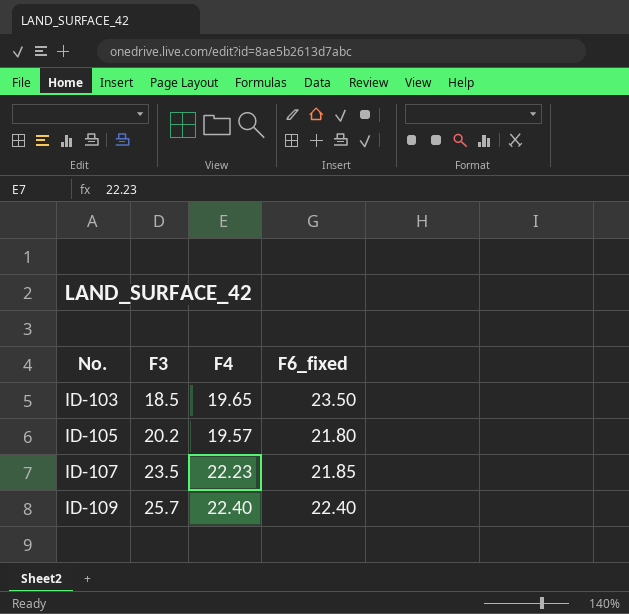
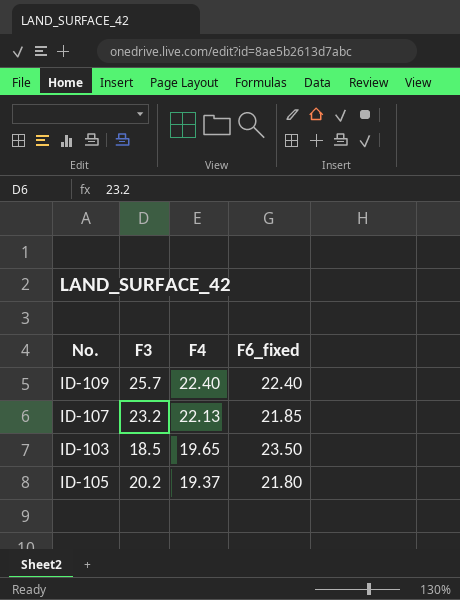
row order: No. ascending -> F4 descending
ID-107 | F3: 23.5 -> 23.2
ID-107 | F4: 22.23 -> 22.13
ID-105 | F4: 19.57 -> 19.37

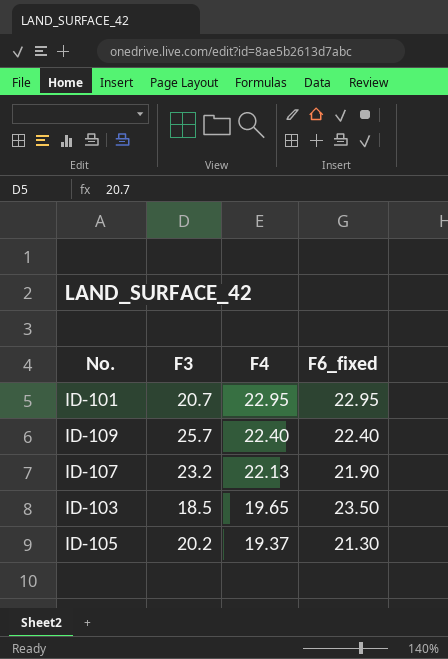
row ID-101: none -> 20.7 | 22.95 | 22.95
ID-107 | F6_fixed: 21.85 -> 21.90
ID-105 | F6_fixed: 21.80 -> 21.30

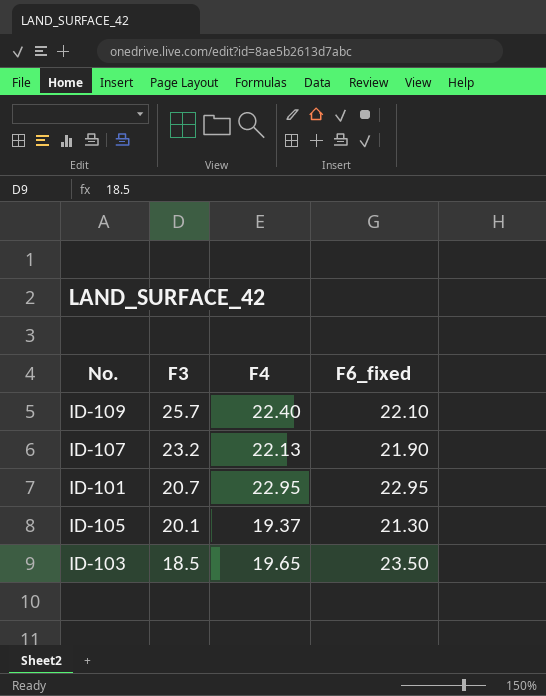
row order: F4 descending -> F3 descending
ID-109 | F6_fixed: 22.40 -> 22.10
ID-105 | F3: 20.2 -> 20.1

